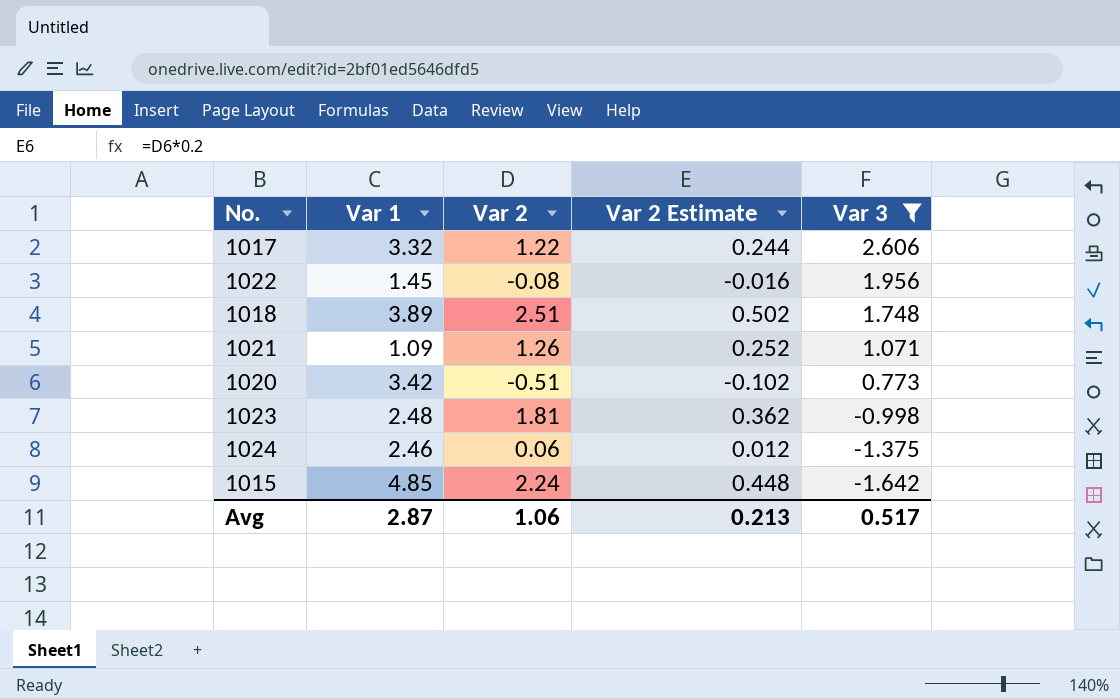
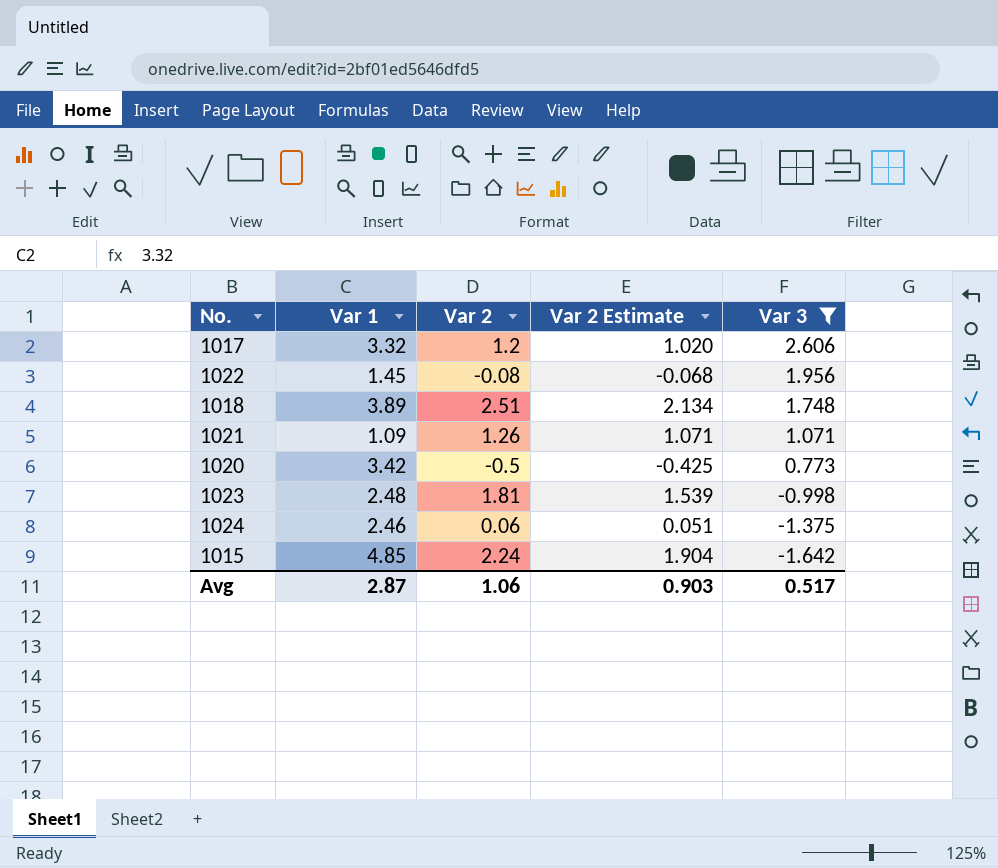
column Var 2 Estimate | formula: [Var 2] * 0.2 -> [Var 2] * 0.85
1017 | Var 2: 1.22 -> 1.2
1020 | Var 2: -0.51 -> -0.5
Avg | Var 2 Estimate: 0.213 -> 0.903

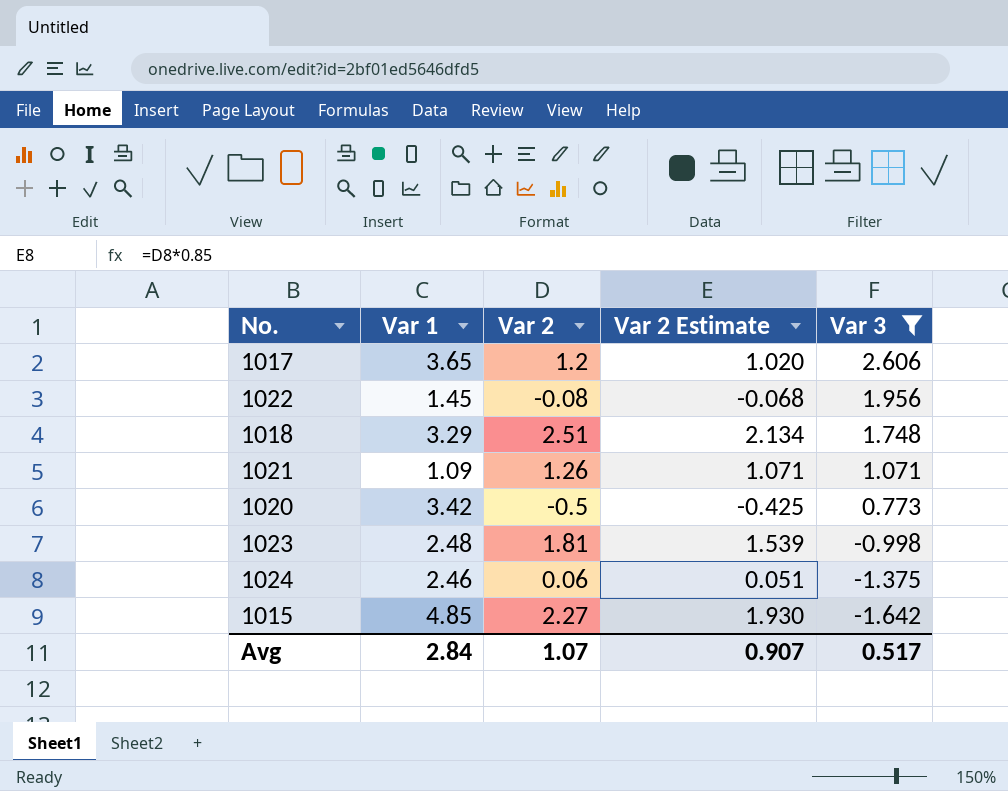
1017 | Var 1: 3.32 -> 3.65
1018 | Var 1: 3.89 -> 3.29
1015 | Var 2: 2.24 -> 2.27
1015 | Var 2 Estimate: 1.904 -> 1.930
Avg | Var 1: 2.87 -> 2.84
Avg | Var 2: 1.06 -> 1.07
Avg | Var 2 Estimate: 0.903 -> 0.907

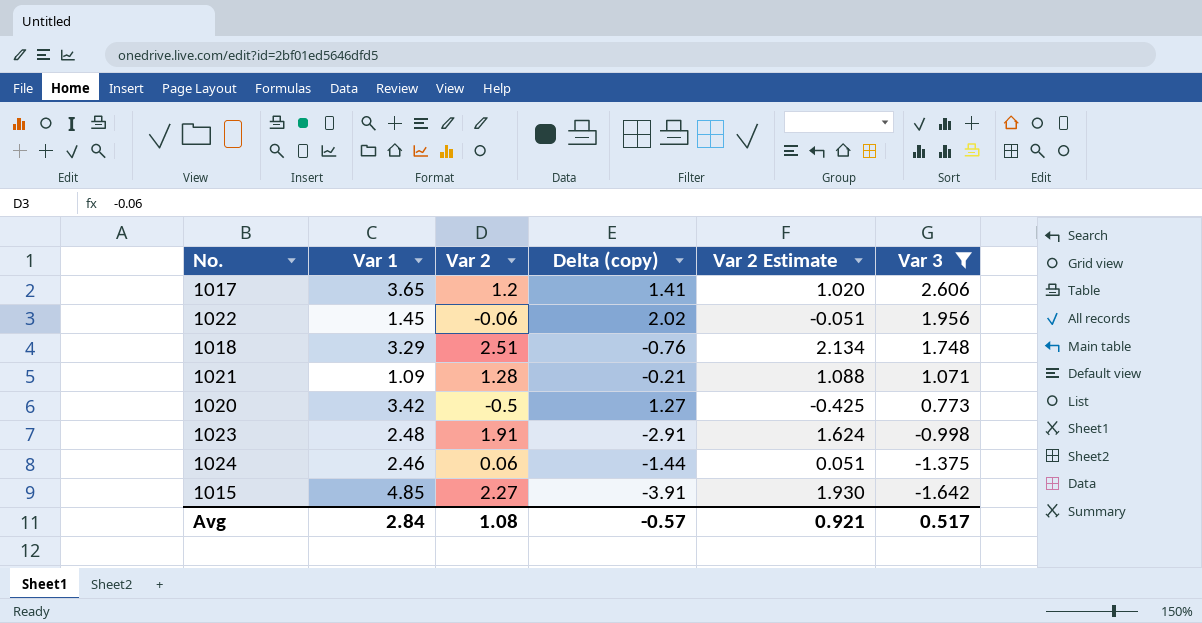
column Delta (copy) | formula: none -> [Var 3] - [Var 2]
1022 | Var 2: -0.08 -> -0.06
1022 | Var 2 Estimate: -0.068 -> -0.051
1021 | Var 2: 1.26 -> 1.28
1021 | Var 2 Estimate: 1.071 -> 1.088
1023 | Var 2: 1.81 -> 1.91
1023 | Var 2 Estimate: 1.539 -> 1.624
Avg | Var 2: 1.07 -> 1.08
Avg | Var 2 Estimate: 0.907 -> 0.921

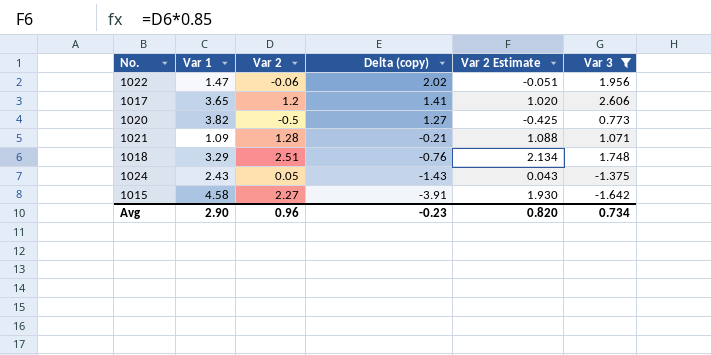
row order: Var 3 descending -> Delta (copy) descending
row 1023: 2.48 | 1.91 | -2.91 | 1.624 | -0.998 -> none
1022 | Var 1: 1.45 -> 1.47
1020 | Var 1: 3.42 -> 3.82
1024 | Var 1: 2.46 -> 2.43
1024 | Var 2: 0.06 -> 0.05
1024 | Delta (copy): -1.44 -> -1.43
1024 | Var 2 Estimate: 0.051 -> 0.043
1015 | Var 1: 4.85 -> 4.58
Avg | Var 1: 2.84 -> 2.90
Avg | Var 2: 1.08 -> 0.96
Avg | Delta (copy): -0.57 -> -0.23
Avg | Var 2 Estimate: 0.921 -> 0.820
Avg | Var 3: 0.517 -> 0.734

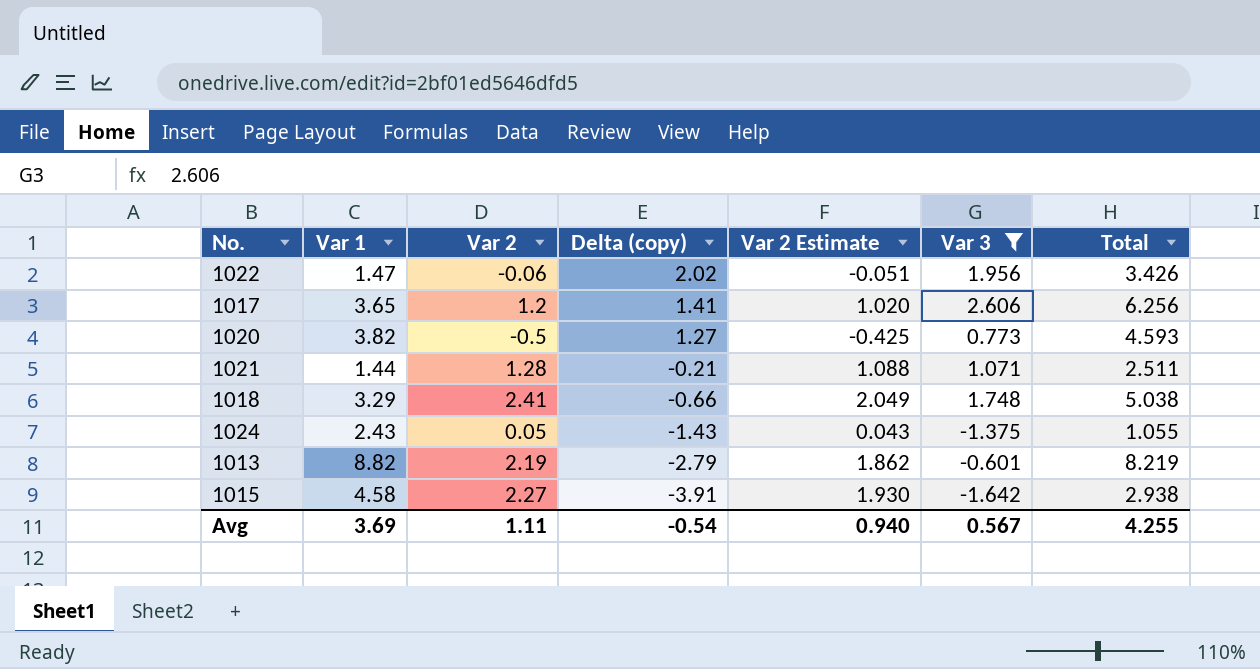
column Total | formula: none -> [Var 1] + [Var 3]
1021 | Var 1: 1.09 -> 1.44
1018 | Var 2: 2.51 -> 2.41
1018 | Delta (copy): -0.76 -> -0.66
1018 | Var 2 Estimate: 2.134 -> 2.049
row 1013: none -> 8.82 | 2.19 | -2.79 | 1.862 | -0.601 | 8.219
Avg | Var 1: 2.90 -> 3.69
Avg | Var 2: 0.96 -> 1.11
Avg | Delta (copy): -0.23 -> -0.54
Avg | Var 2 Estimate: 0.820 -> 0.940
Avg | Var 3: 0.734 -> 0.567

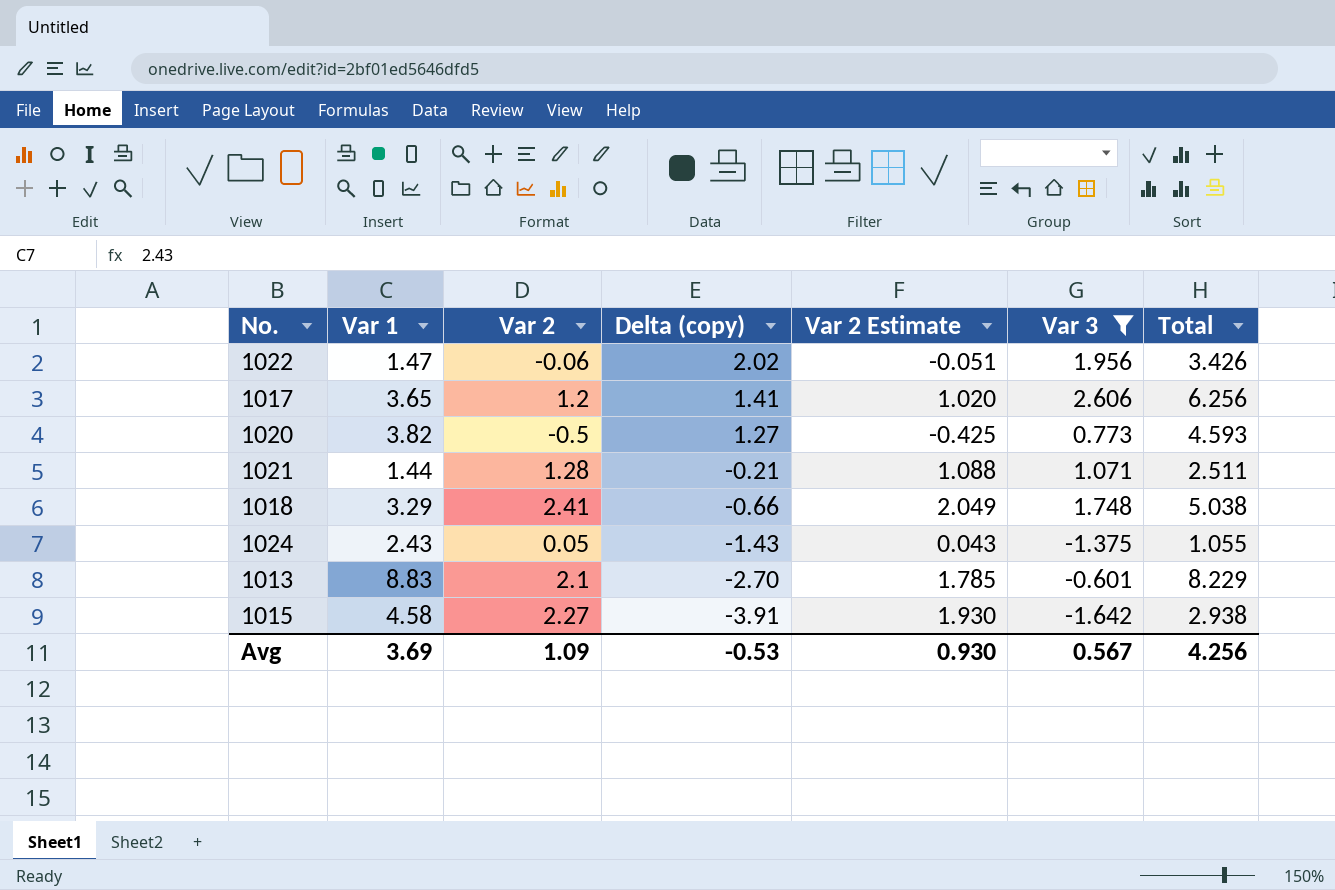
1013 | Var 1: 8.82 -> 8.83
1013 | Var 2: 2.19 -> 2.1
1013 | Delta (copy): -2.79 -> -2.70
1013 | Var 2 Estimate: 1.862 -> 1.785
1013 | Total: 8.219 -> 8.229
Avg | Var 2: 1.11 -> 1.09
Avg | Delta (copy): -0.54 -> -0.53
Avg | Var 2 Estimate: 0.940 -> 0.930
Avg | Total: 4.255 -> 4.256

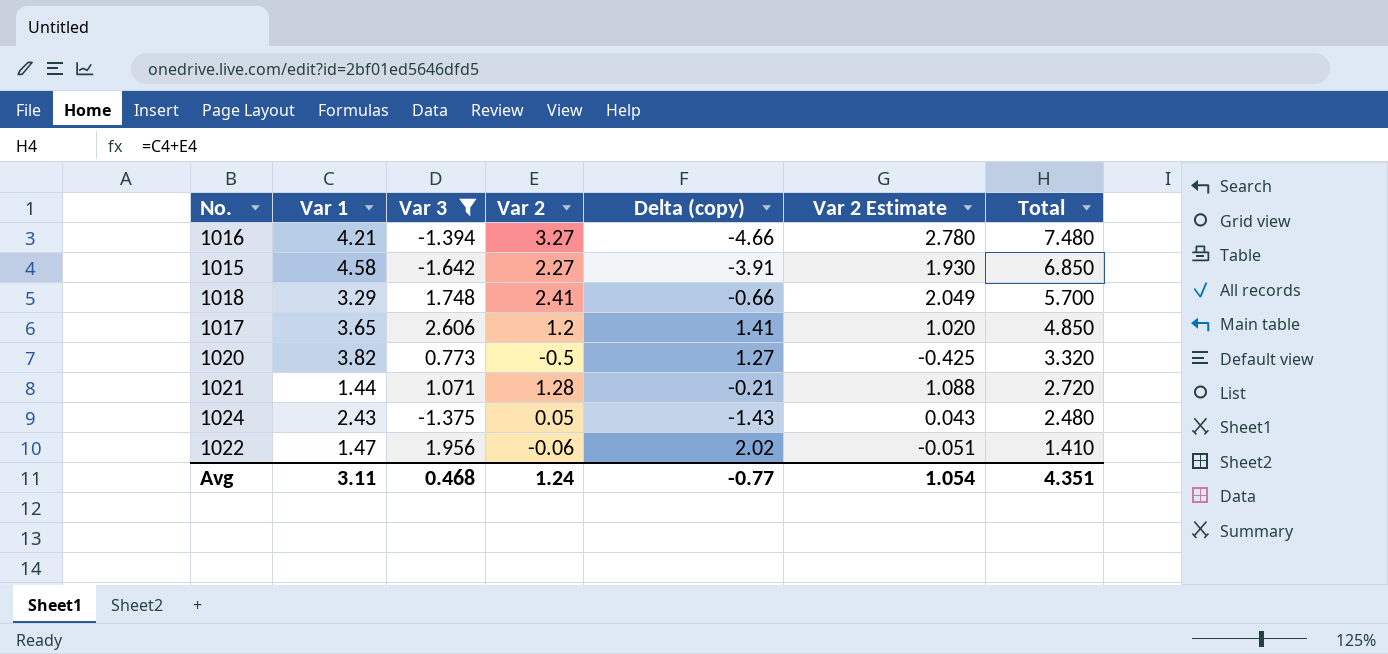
row order: Delta (copy) descending -> Total descending
column Var 3 | position: 6 -> 3
column Total | formula: [Var 1] + [Var 3] -> [Var 1] + [Var 2]
row 1013: 8.83 | 2.1 | -2.70 | 1.785 | -0.601 | 8.229 -> none
row 1016: none -> 4.21 | -1.394 | 3.27 | -4.66 | 2.780 | 7.480
Avg | Var 1: 3.69 -> 3.11
Avg | Var 3: 0.567 -> 0.468
Avg | Var 2: 1.09 -> 1.24
Avg | Delta (copy): -0.53 -> -0.77
Avg | Var 2 Estimate: 0.930 -> 1.054
Avg | Total: 4.256 -> 4.351

